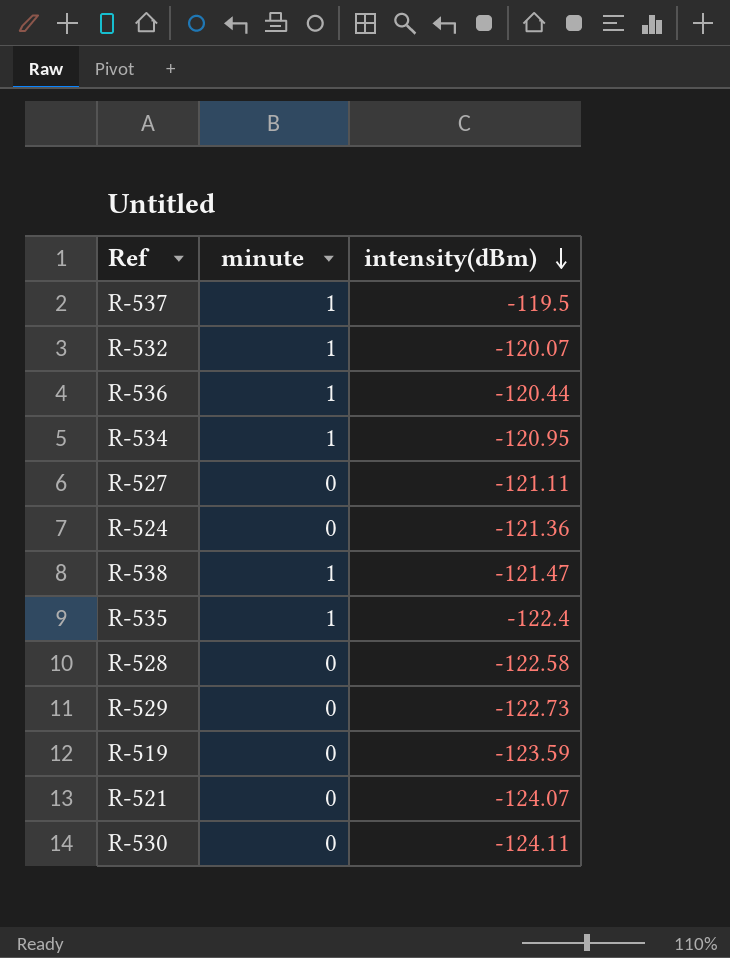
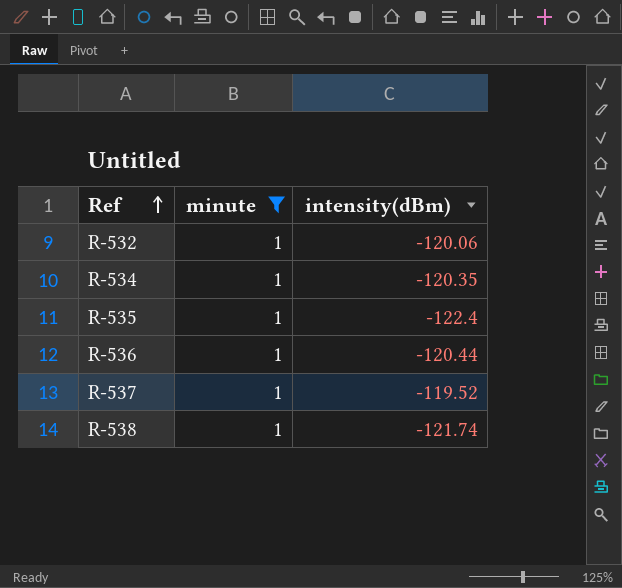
filter: none -> minute = 1
row order: intensity(dBm) descending -> Ref ascending
R-532 | intensity(dBm): -120.07 -> -120.06
R-534 | intensity(dBm): -120.95 -> -120.35
R-537 | intensity(dBm): -119.5 -> -119.52
R-538 | intensity(dBm): -121.47 -> -121.74

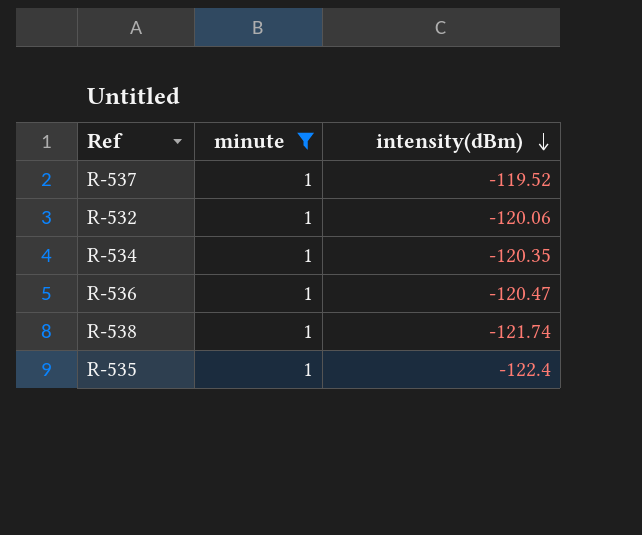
row order: Ref ascending -> intensity(dBm) descending
R-536 | intensity(dBm): -120.44 -> -120.47

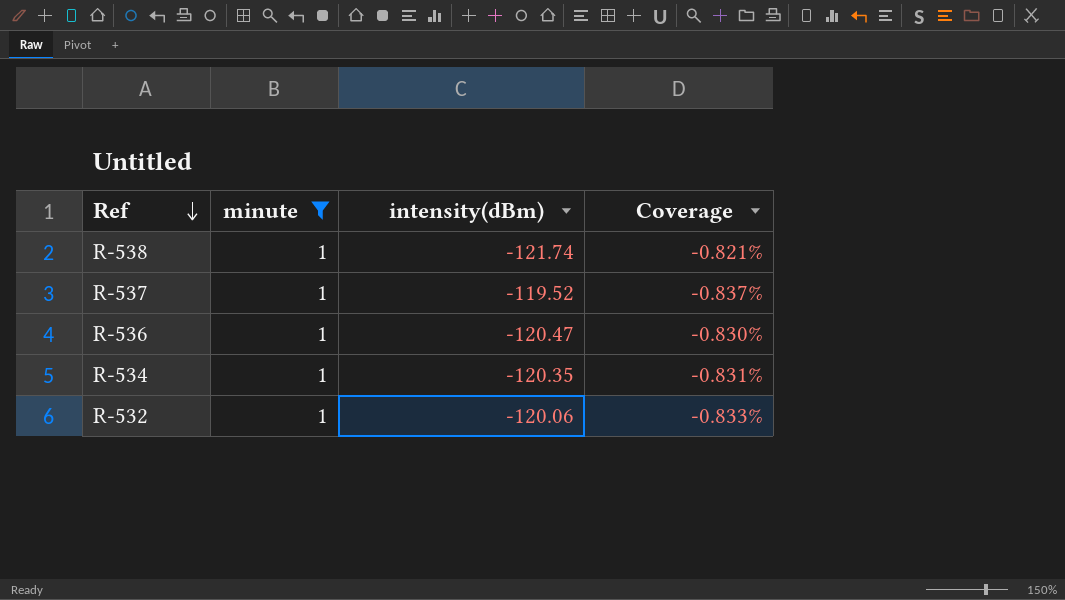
row order: intensity(dBm) descending -> Ref descending
column Coverage | formula: none -> [minute] / [intensity(dBm)]
row R-535: 1 | -122.4 -> none

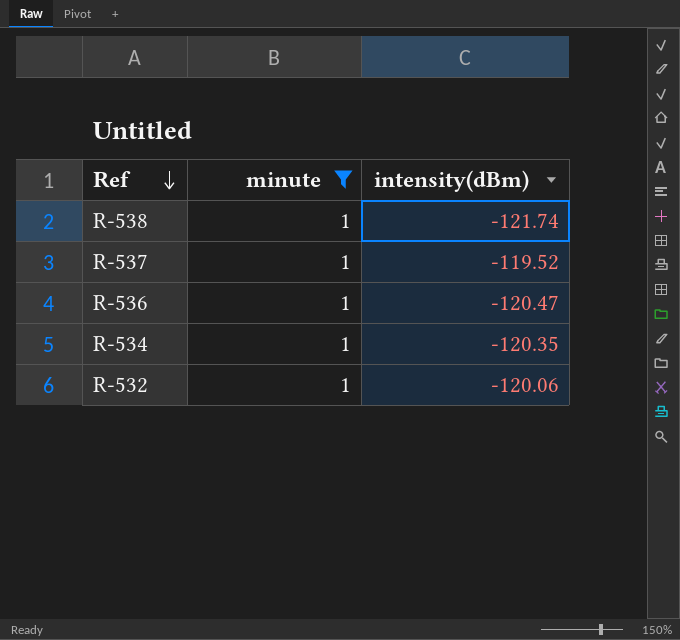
column Coverage | formula: [minute] / [intensity(dBm)] -> none

